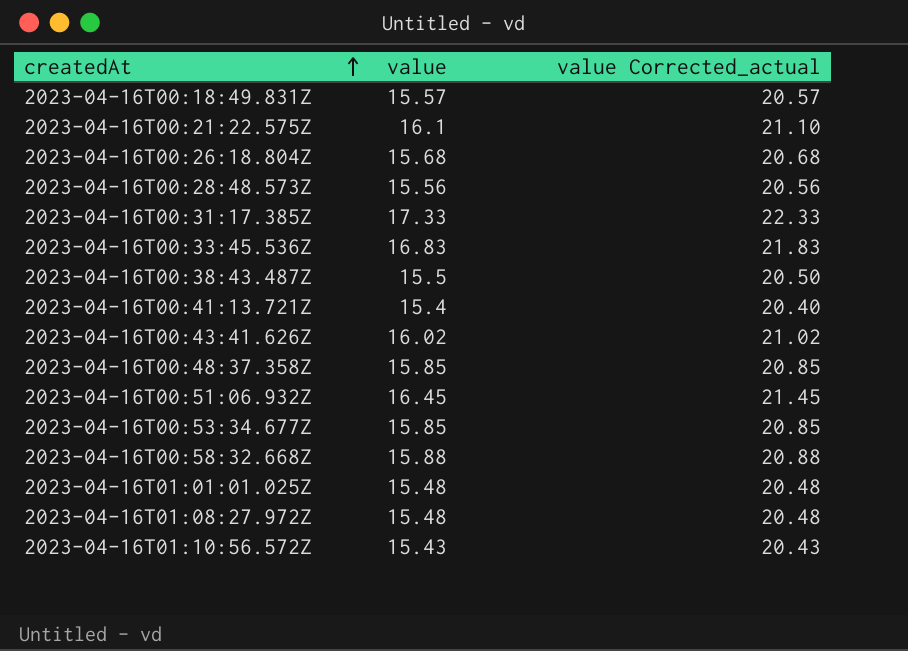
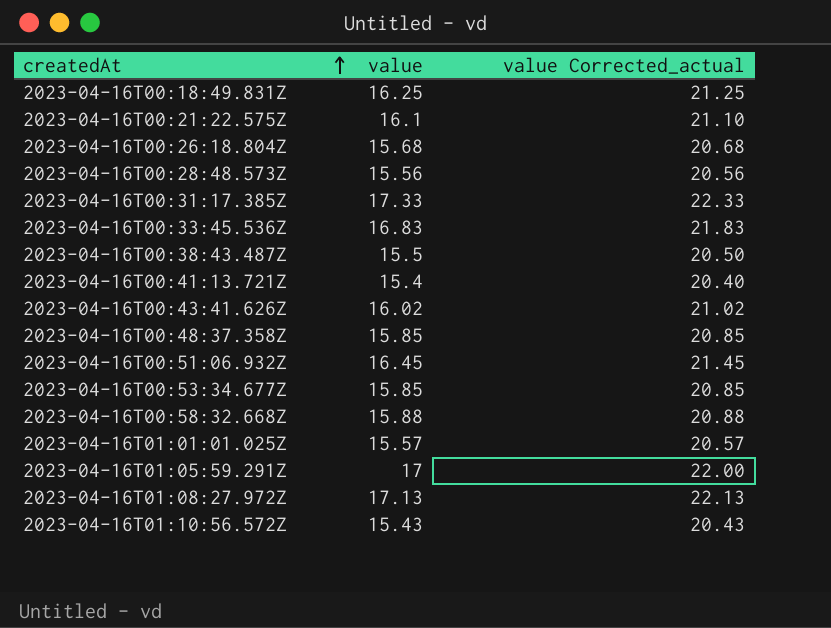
2023-04-16T00:18:49.831Z | value: 15.57 -> 16.25
2023-04-16T00:18:49.831Z | value Corrected_actual: 20.57 -> 21.25
2023-04-16T01:01:01.025Z | value: 15.48 -> 15.57
2023-04-16T01:01:01.025Z | value Corrected_actual: 20.48 -> 20.57
row 2023-04-16T01:05:59.291Z: none -> 17 | 22.00
2023-04-16T01:08:27.972Z | value: 15.48 -> 17.13
2023-04-16T01:08:27.972Z | value Corrected_actual: 20.48 -> 22.13

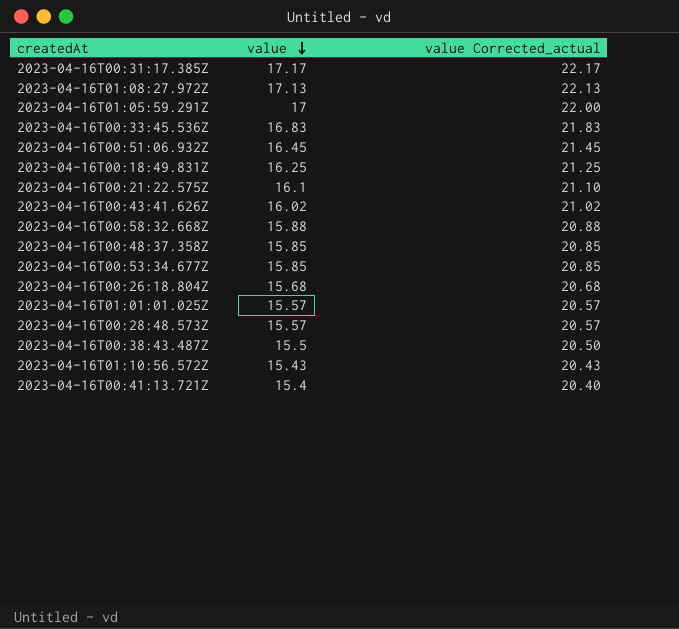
row order: createdAt ascending -> value descending
2023-04-16T00:31:17.385Z | value: 17.33 -> 17.17
2023-04-16T00:31:17.385Z | value Corrected_actual: 22.33 -> 22.17
2023-04-16T00:28:48.573Z | value: 15.56 -> 15.57
2023-04-16T00:28:48.573Z | value Corrected_actual: 20.56 -> 20.57

